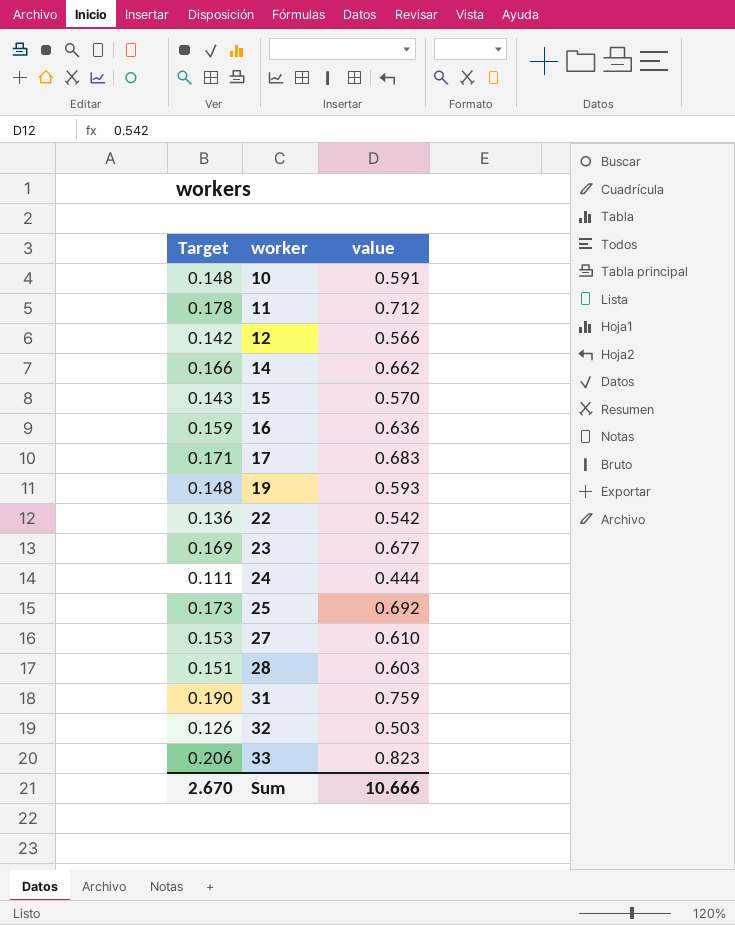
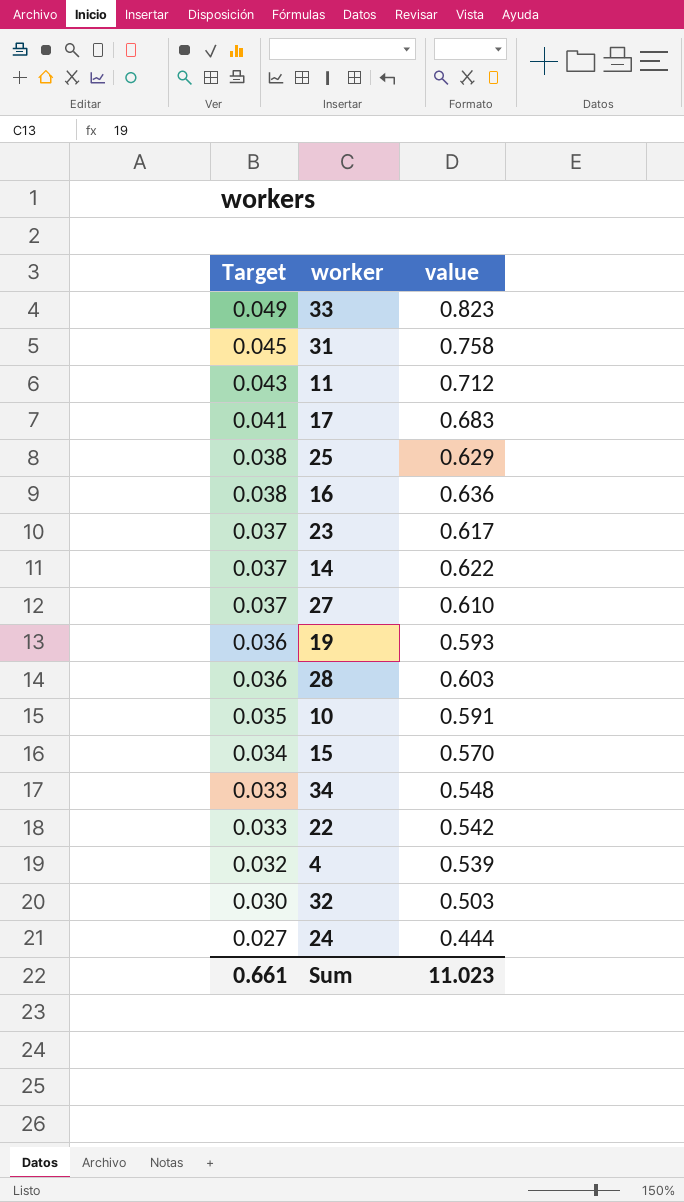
row order: worker ascending -> Target descending
column Target | formula: [value] * 0.25 -> [value] * 0.06
row 12: 0.142 | 0.566 -> none
31 | value: 0.759 -> 0.758
25 | value: 0.692 -> 0.629
23 | value: 0.677 -> 0.617
14 | value: 0.662 -> 0.622
row 34: none -> 0.033 | 0.548
row 4: none -> 0.032 | 0.539
Sum | Target: 2.670 -> 0.661
Sum | value: 10.666 -> 11.023

